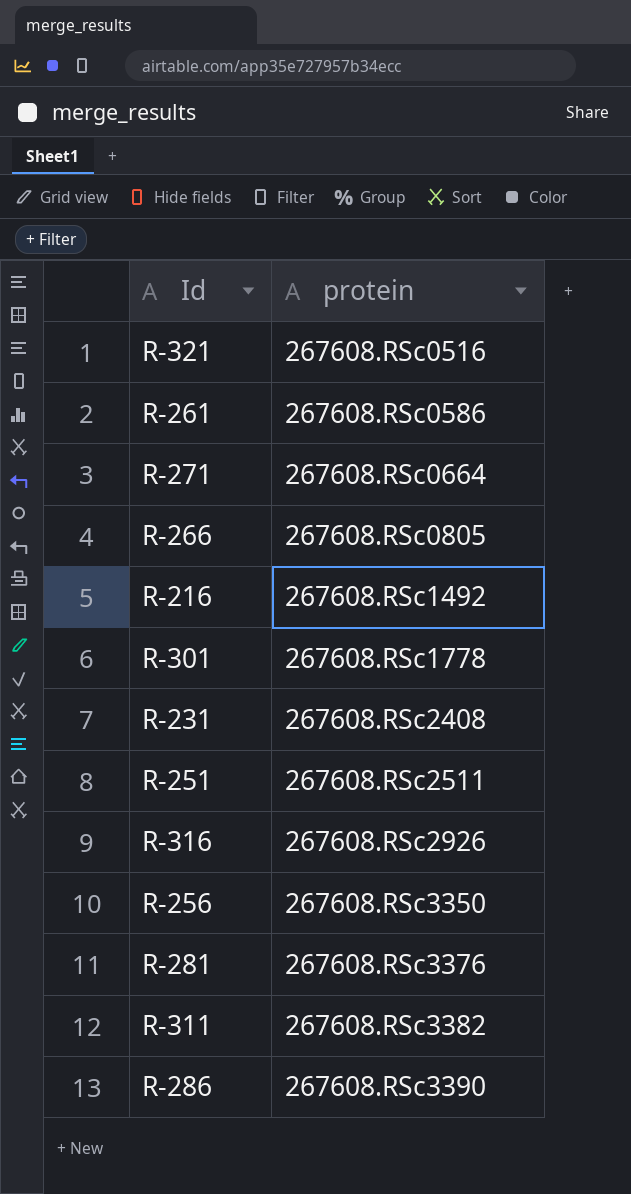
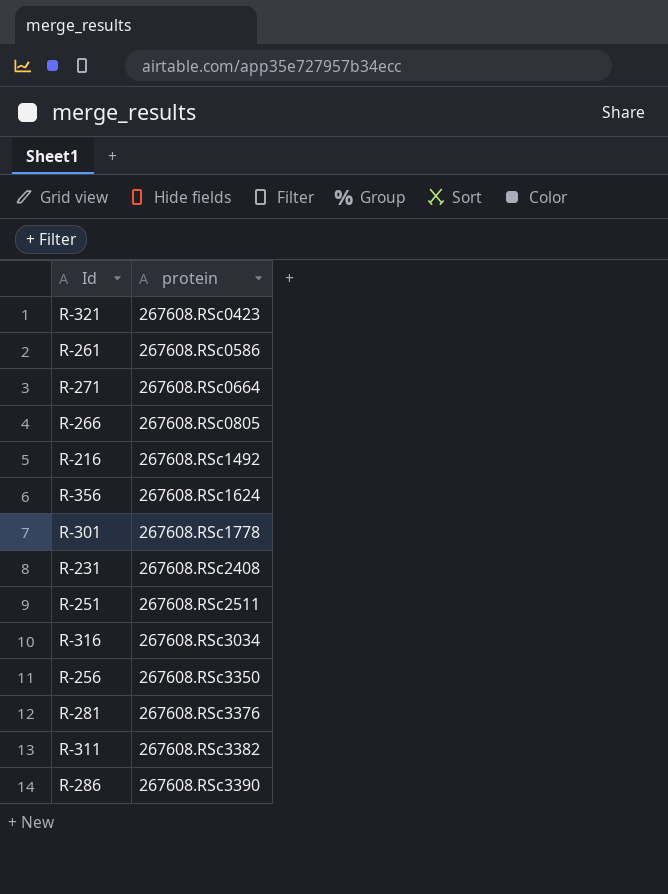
R-321 | protein: 267608.RSc0516 -> 267608.RSc0423
row R-356: none -> 267608.RSc1624
R-316 | protein: 267608.RSc2926 -> 267608.RSc3034

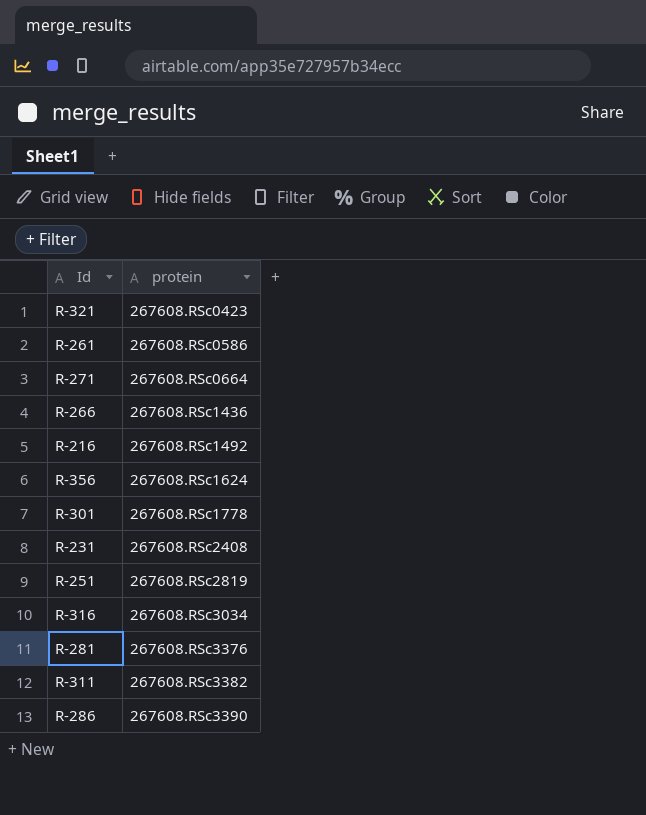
row R-256: 267608.RSc3350 -> none
R-266 | protein: 267608.RSc0805 -> 267608.RSc1436
R-251 | protein: 267608.RSc2511 -> 267608.RSc2819

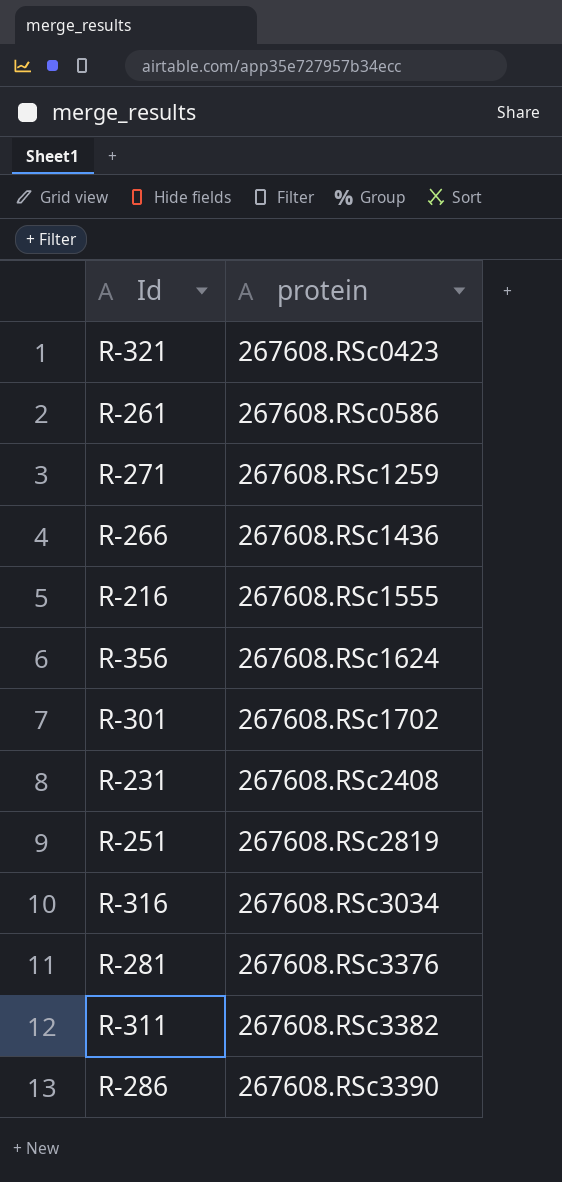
R-271 | protein: 267608.RSc0664 -> 267608.RSc1259
R-216 | protein: 267608.RSc1492 -> 267608.RSc1555
R-301 | protein: 267608.RSc1778 -> 267608.RSc1702

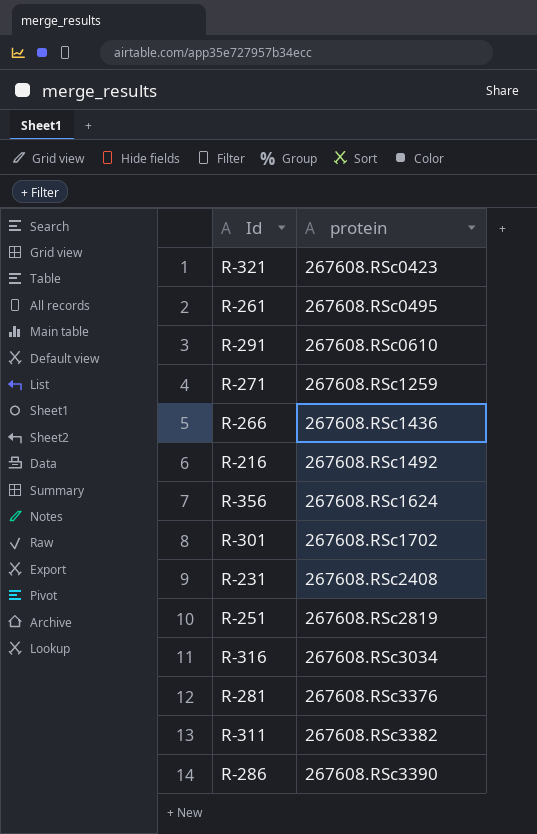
R-261 | protein: 267608.RSc0586 -> 267608.RSc0495
row R-291: none -> 267608.RSc0610
R-216 | protein: 267608.RSc1555 -> 267608.RSc1492

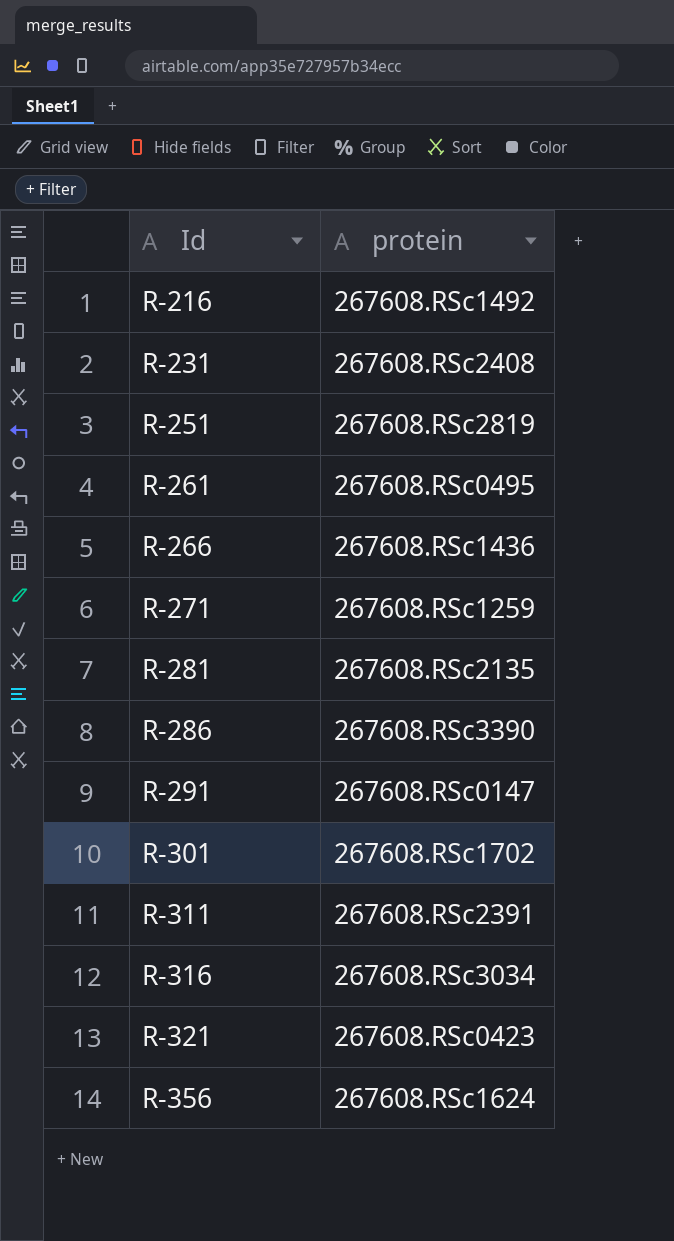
row order: protein ascending -> Id ascending
R-281 | protein: 267608.RSc3376 -> 267608.RSc2135
R-291 | protein: 267608.RSc0610 -> 267608.RSc0147
R-311 | protein: 267608.RSc3382 -> 267608.RSc2391

